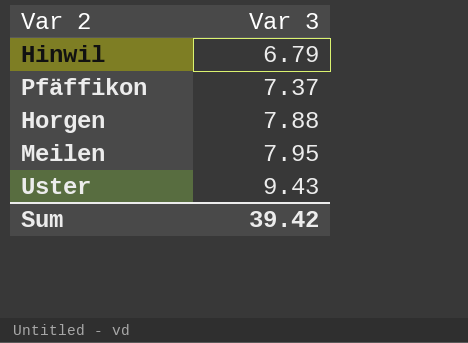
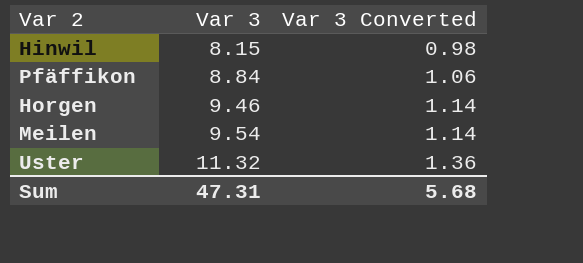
column Var 3 Converted | formula: none -> [Var 3] * 0.12
Hinwil | Var 3: 6.79 -> 8.15
Pfäffikon | Var 3: 7.37 -> 8.84
Horgen | Var 3: 7.88 -> 9.46
Meilen | Var 3: 7.95 -> 9.54
Uster | Var 3: 9.43 -> 11.32
Sum | Var 3: 39.42 -> 47.31

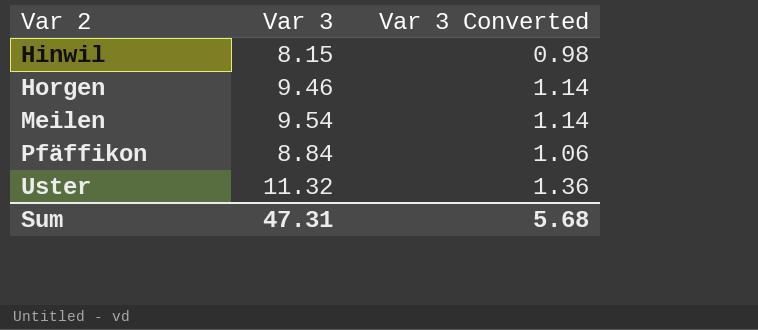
row order: Var 3 ascending -> Var 2 ascending

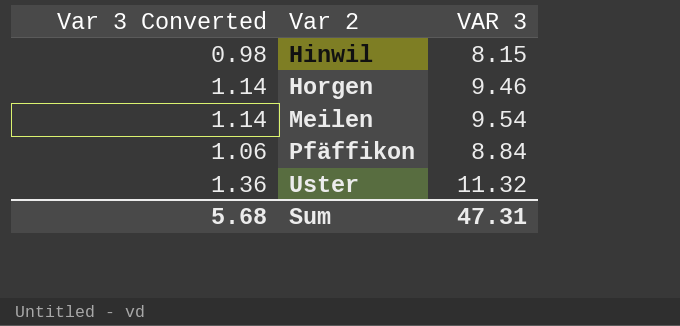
column Var 3 Converted | position: 3 -> 1
column name: Var 3 -> VAR 3

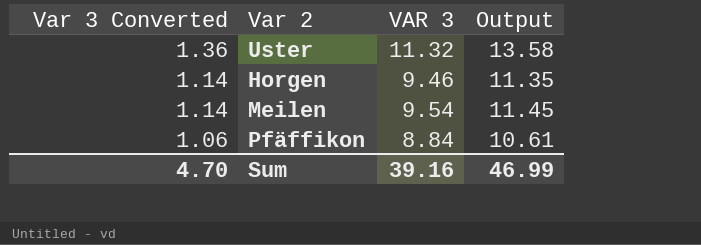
row order: Var 2 ascending -> Var 3 Converted descending
column Output | formula: none -> [VAR 3] * 1.2
row Hinwil: 0.98 | 8.15 -> none
Sum | Var 3 Converted: 5.68 -> 4.70
Sum | VAR 3: 47.31 -> 39.16

